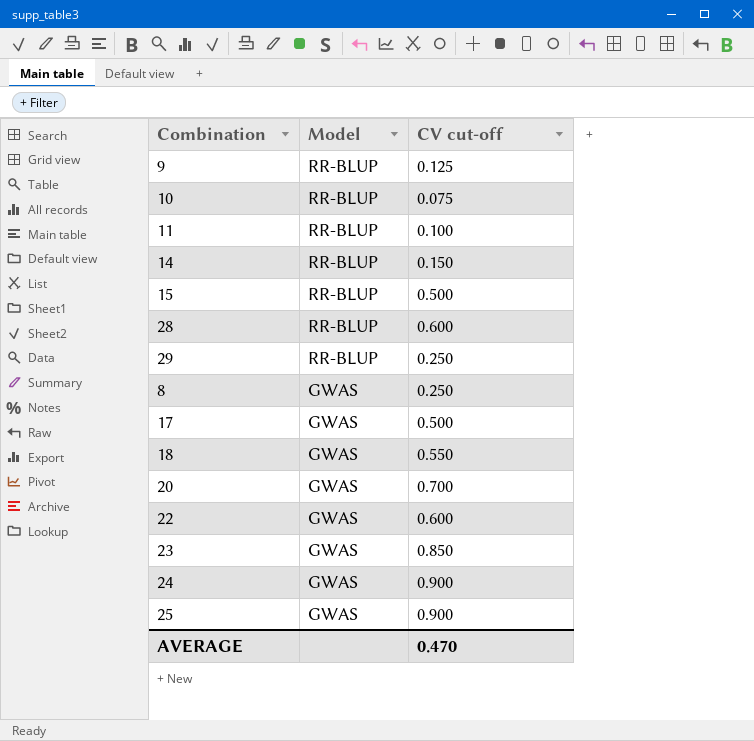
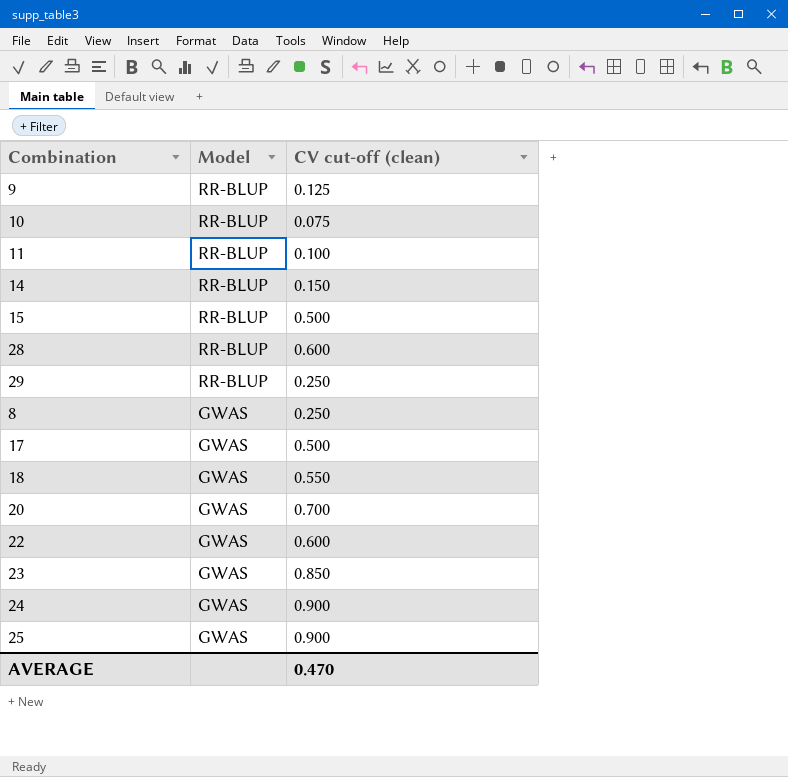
column name: CV cut-off -> CV cut-off (clean)

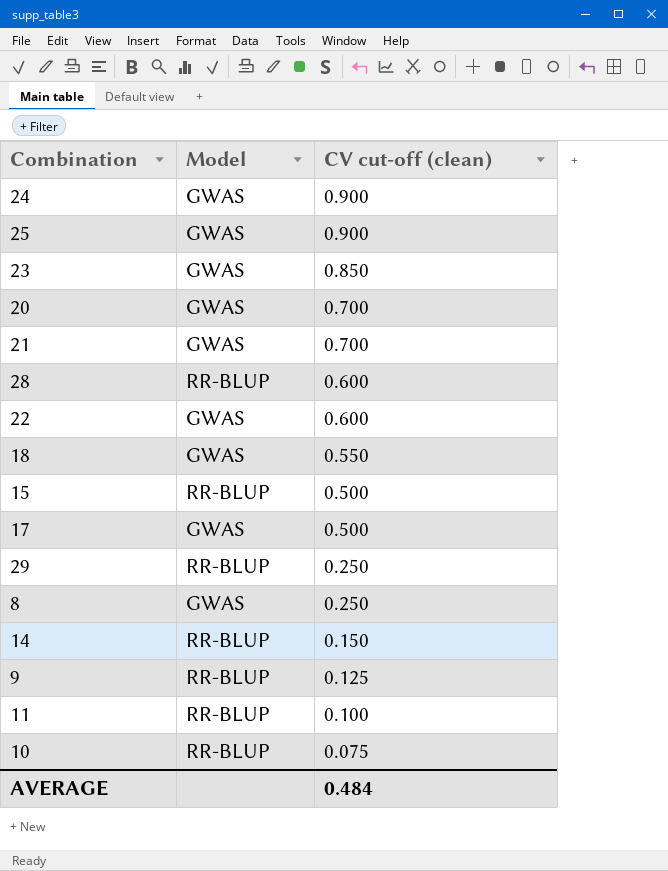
row order: Model descending -> CV cut-off (clean) descending
row 21: none -> GWAS | 0.700
AVERAGE | CV cut-off (clean): 0.470 -> 0.484

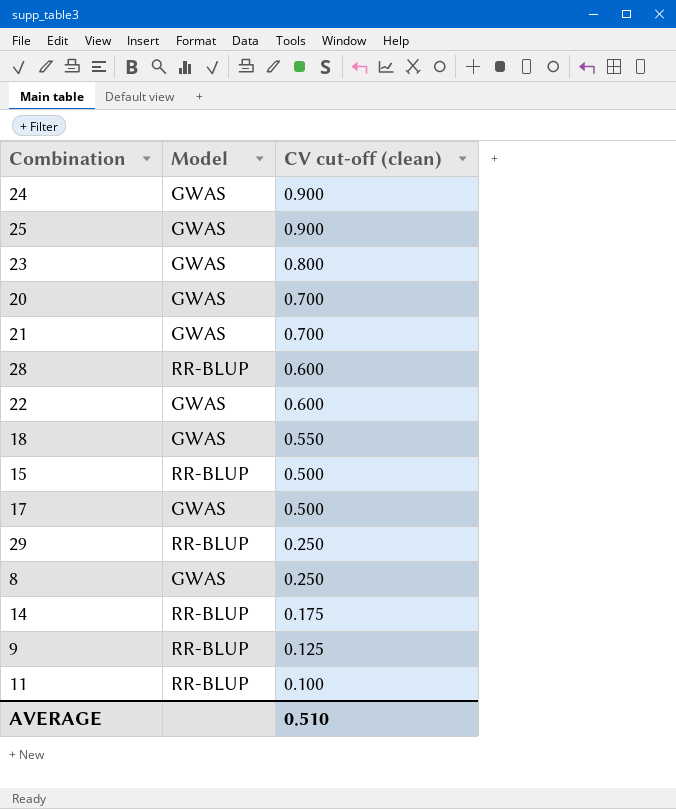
row 10: RR-BLUP | 0.075 -> none
23 | CV cut-off (clean): 0.850 -> 0.800
14 | CV cut-off (clean): 0.150 -> 0.175
AVERAGE | CV cut-off (clean): 0.484 -> 0.510

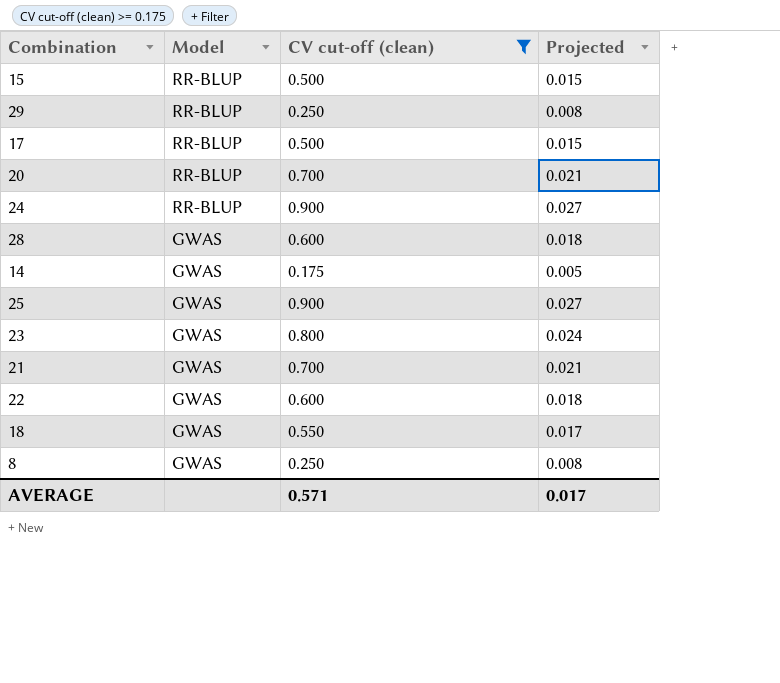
filter: none -> CV cut-off (clean) >= 0.175
row order: CV cut-off (clean) descending -> Model descending
column Projected | formula: none -> [CV cut-off (clean)] * 0.03
17 | Model: GWAS -> RR-BLUP
20 | Model: GWAS -> RR-BLUP
24 | Model: GWAS -> RR-BLUP
28 | Model: RR-BLUP -> GWAS
14 | Model: RR-BLUP -> GWAS
AVERAGE | CV cut-off (clean): 0.510 -> 0.571

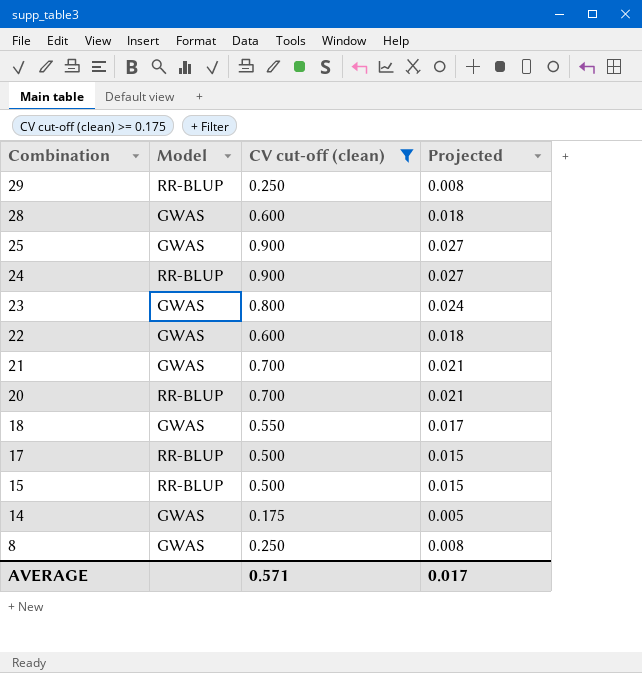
row order: Model descending -> Combination descending

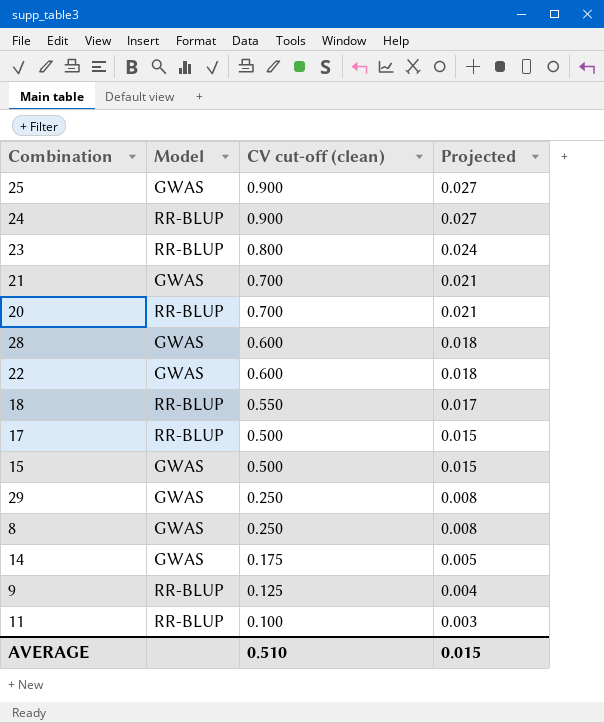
filter: CV cut-off (clean) >= 0.175 -> none
row order: Combination descending -> CV cut-off (clean) descending
23 | Model: GWAS -> RR-BLUP
18 | Model: GWAS -> RR-BLUP
15 | Model: RR-BLUP -> GWAS
29 | Model: RR-BLUP -> GWAS
AVERAGE | CV cut-off (clean): 0.571 -> 0.510
AVERAGE | Projected: 0.017 -> 0.015

